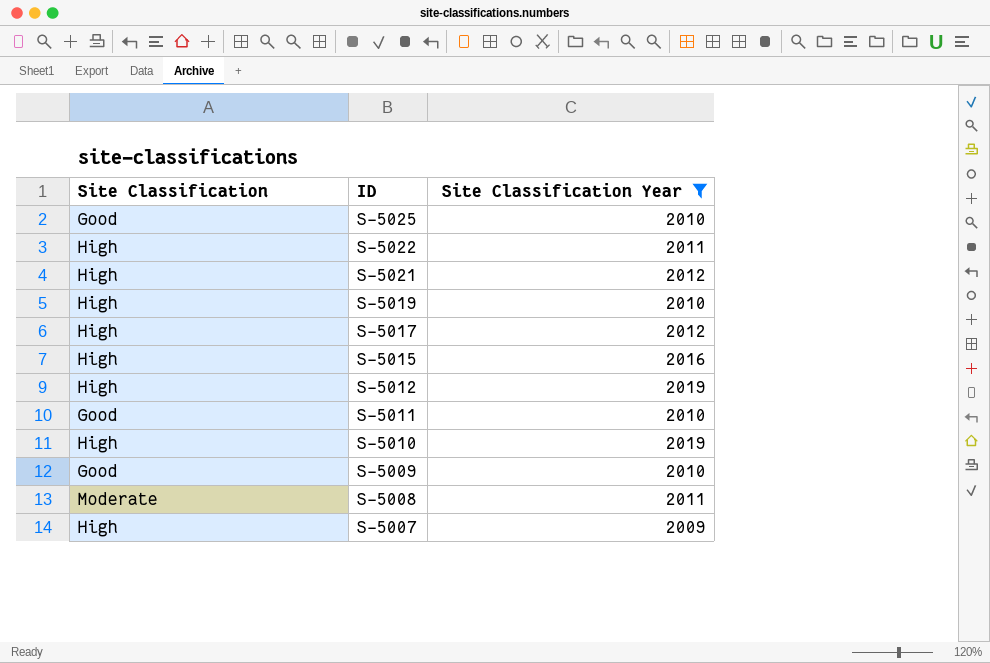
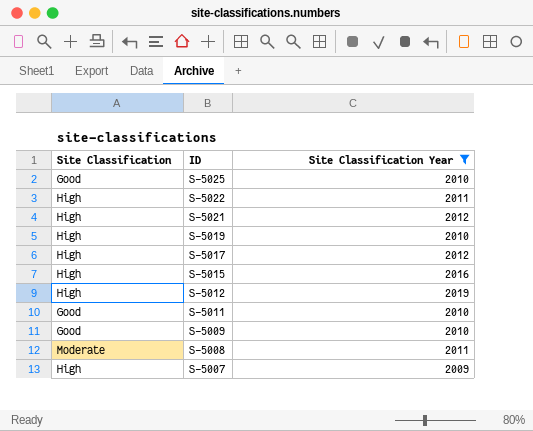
row S-5010: High | 2019 -> none

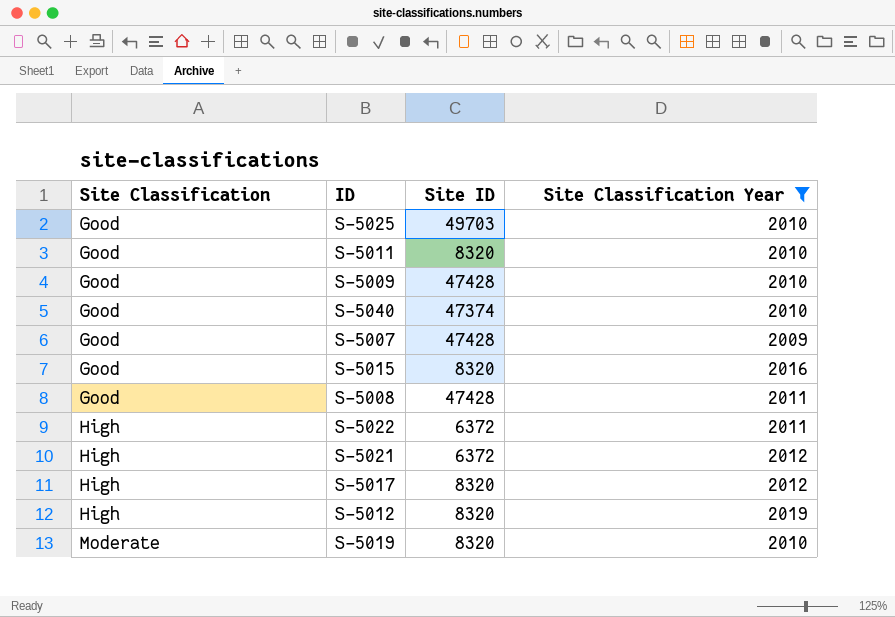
row order: ID descending -> Site Classification ascending
column Site ID | position: none -> 3
row S-5040: none -> Good | 47374 | 2010
S-5007 | Site Classification: High -> Good
S-5015 | Site Classification: High -> Good
S-5008 | Site Classification: Moderate -> Good
S-5019 | Site Classification: High -> Moderate

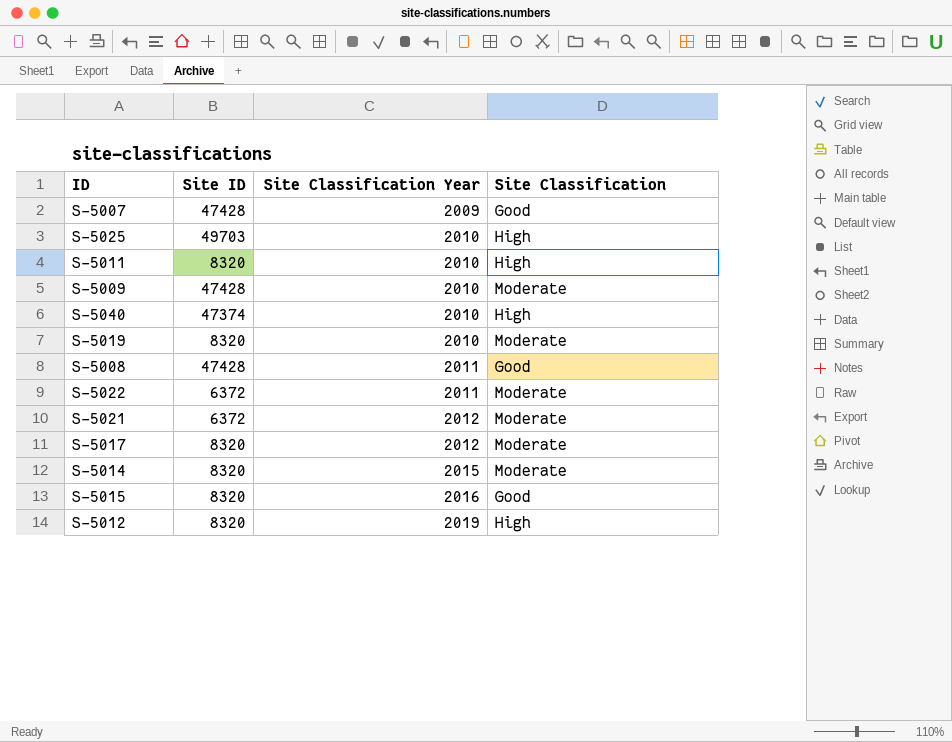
filter: Site Classification Year != 2015 -> none
row order: Site Classification ascending -> Site Classification Year ascending
column Site Classification | position: 1 -> 4
S-5025 | Site Classification: Good -> High
S-5011 | Site Classification: Good -> High
S-5009 | Site Classification: Good -> Moderate
S-5040 | Site Classification: Good -> High
S-5022 | Site Classification: High -> Moderate
S-5021 | Site Classification: High -> Moderate
S-5017 | Site Classification: High -> Moderate

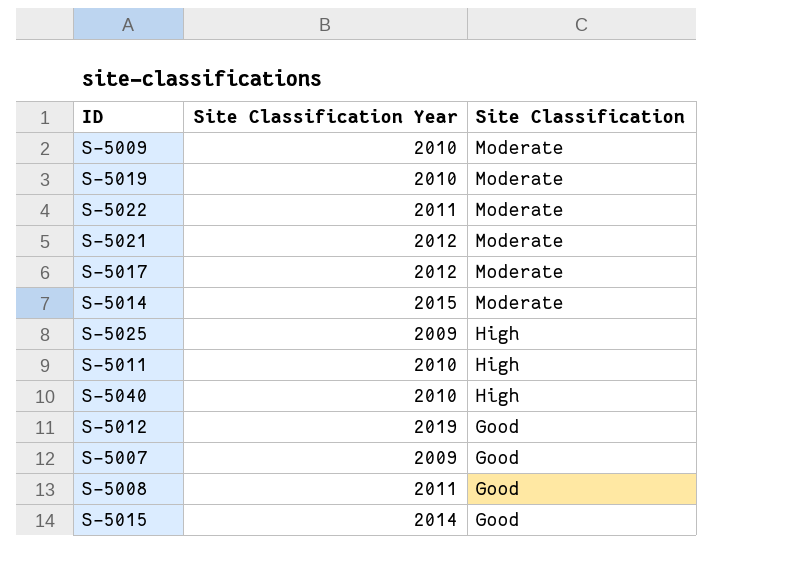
row order: Site Classification Year ascending -> Site Classification descending
column Site ID | position: 2 -> none
S-5025 | Site Classification Year: 2010 -> 2009
S-5012 | Site Classification: High -> Good
S-5015 | Site Classification Year: 2016 -> 2014

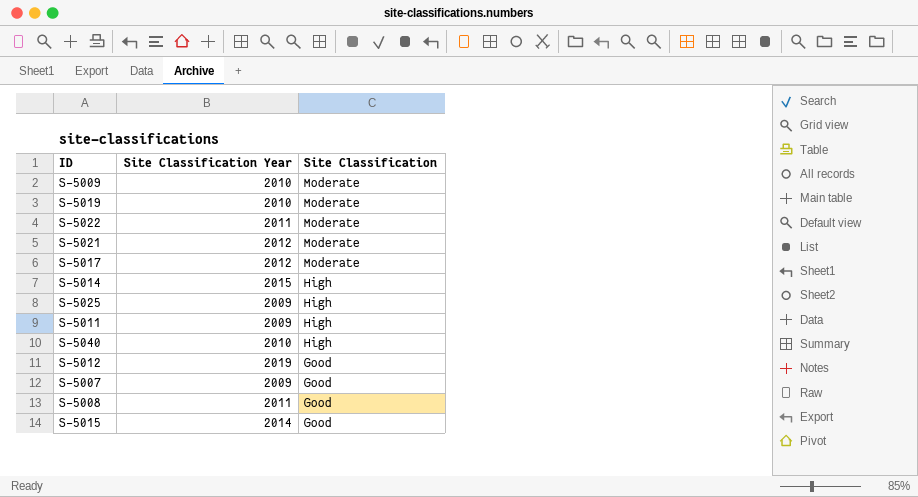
S-5014 | Site Classification: Moderate -> High
S-5011 | Site Classification Year: 2010 -> 2009

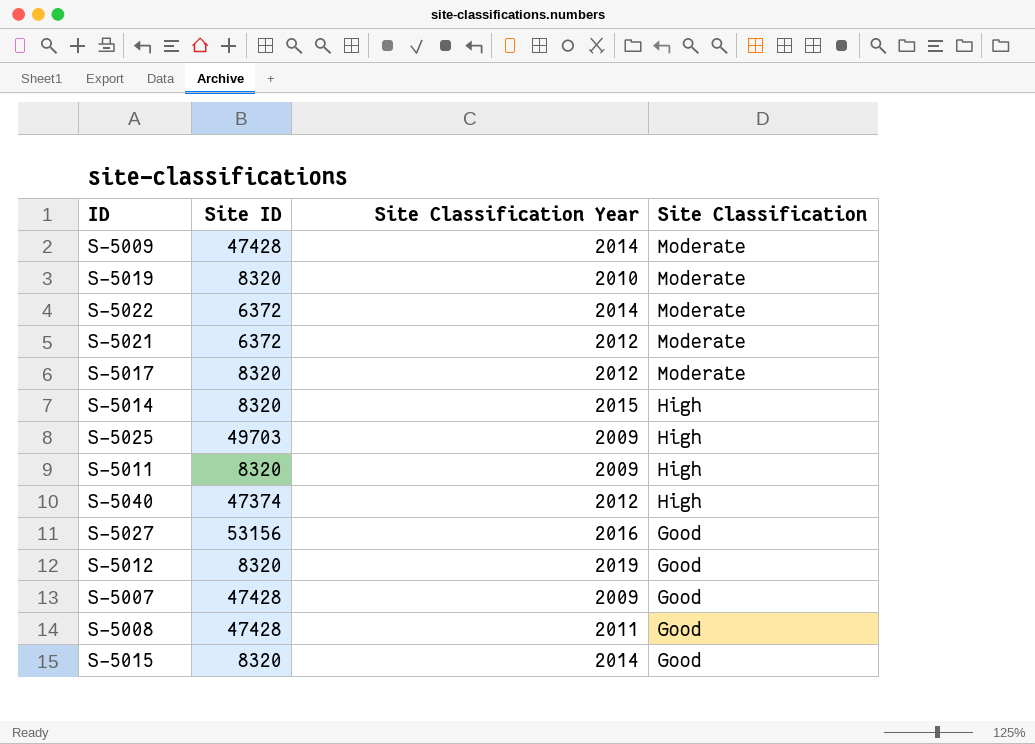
column Site ID | position: none -> 2
S-5009 | Site Classification Year: 2010 -> 2014
S-5022 | Site Classification Year: 2011 -> 2014
S-5040 | Site Classification Year: 2010 -> 2012
row S-5027: none -> 53156 | 2016 | Good

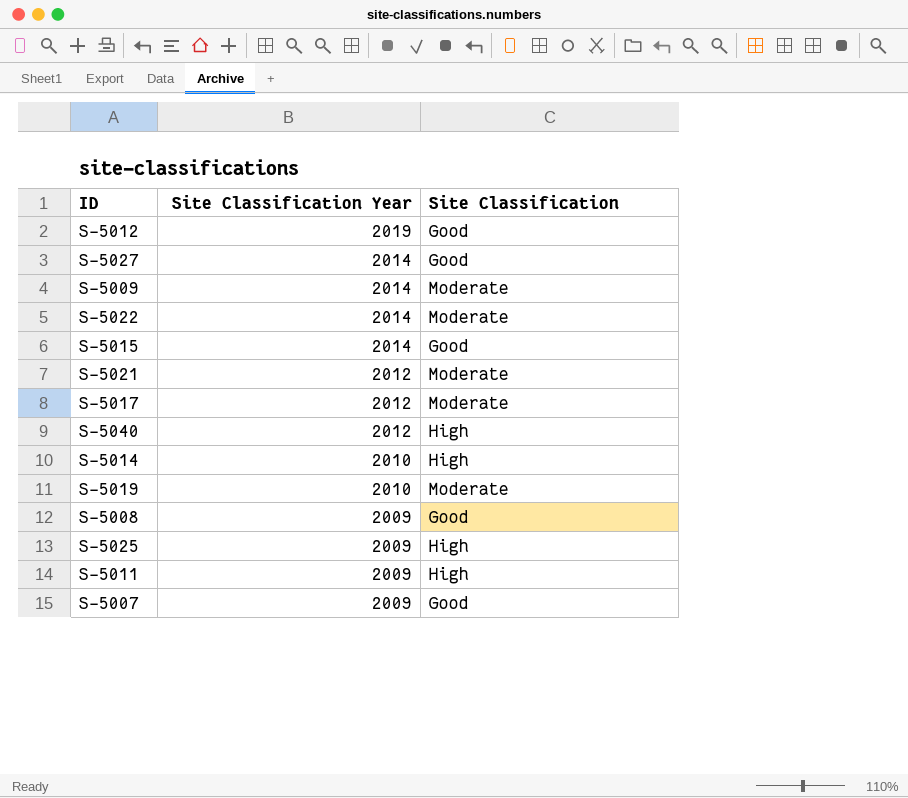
row order: Site Classification descending -> Site Classification Year descending
column Site ID | position: 2 -> none
S-5027 | Site Classification Year: 2016 -> 2014
S-5014 | Site Classification Year: 2015 -> 2010
S-5008 | Site Classification Year: 2011 -> 2009

